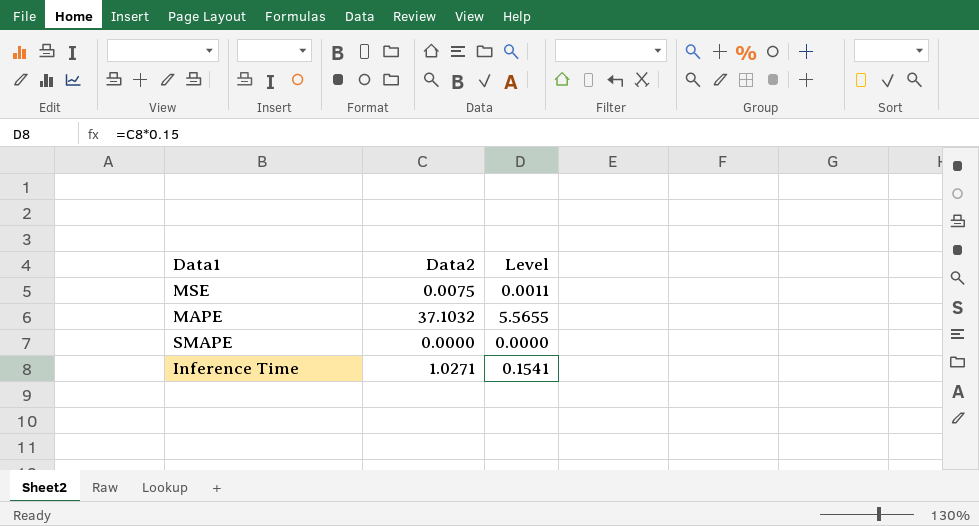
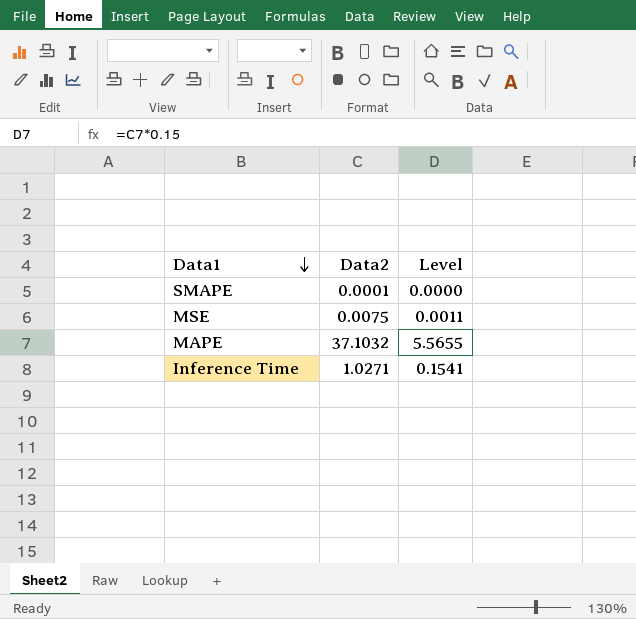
row order: none -> Data1 descending
SMAPE | Data2: 0.0000 -> 0.0001

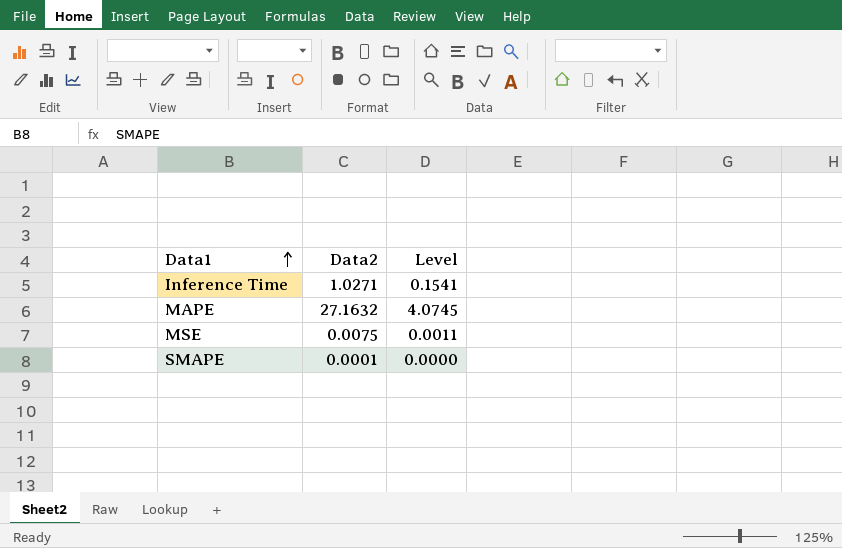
row order: Data1 descending -> Data1 ascending
MAPE | Data2: 37.1032 -> 27.1632
MAPE | Level: 5.5655 -> 4.0745

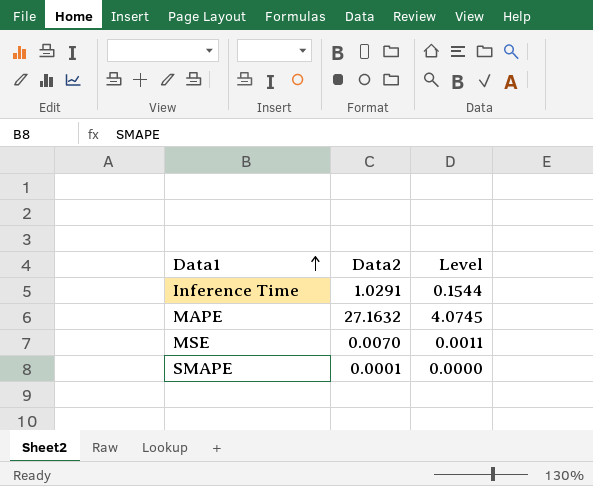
Inference Time | Data2: 1.0271 -> 1.0291
Inference Time | Level: 0.1541 -> 0.1544
MSE | Data2: 0.0075 -> 0.0070

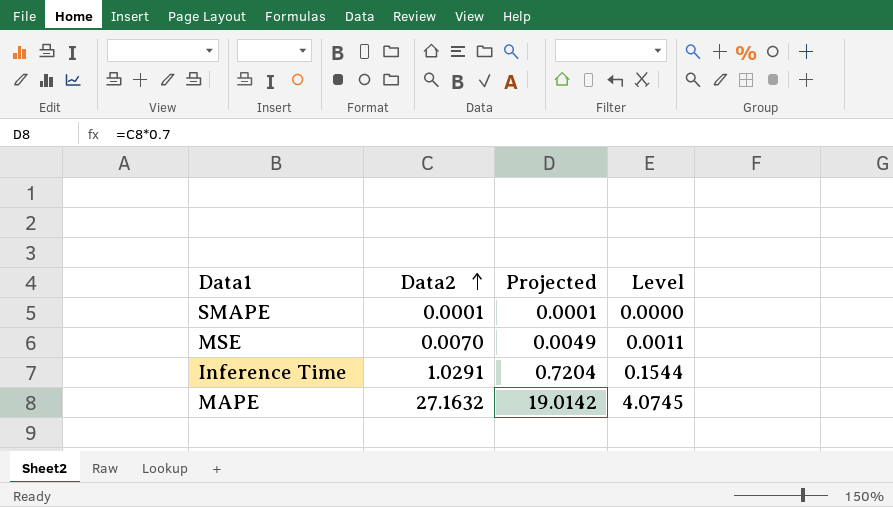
row order: Data1 ascending -> Data2 ascending
column Projected | formula: none -> [Data2] * 0.7

